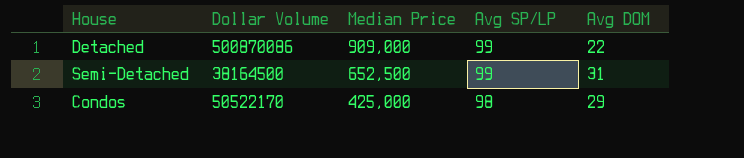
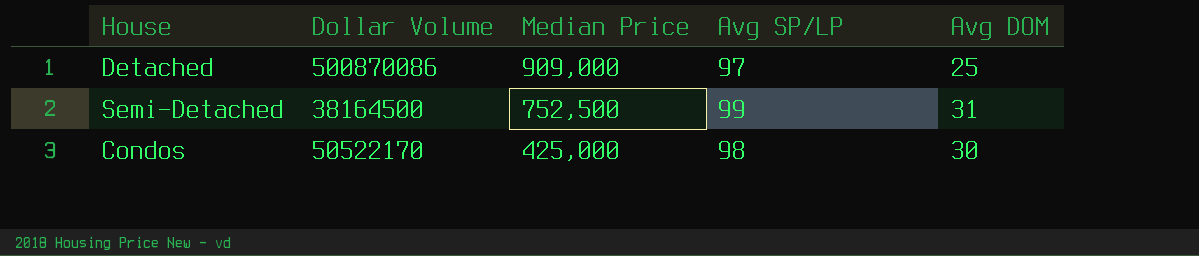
Detached | Avg SP/LP: 99 -> 97
Detached | Avg DOM: 22 -> 25
Semi-Detached | Median Price: 652,500 -> 752,500
Condos | Avg DOM: 29 -> 30

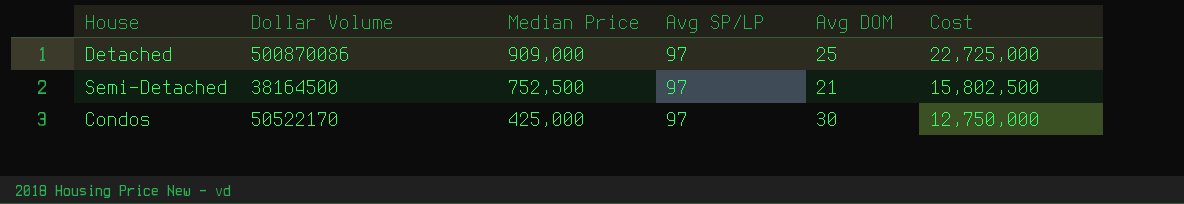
column Cost | formula: none -> [Median Price] * [Avg DOM]
Semi-Detached | Avg SP/LP: 99 -> 97
Semi-Detached | Avg DOM: 31 -> 21
Condos | Avg SP/LP: 98 -> 97

